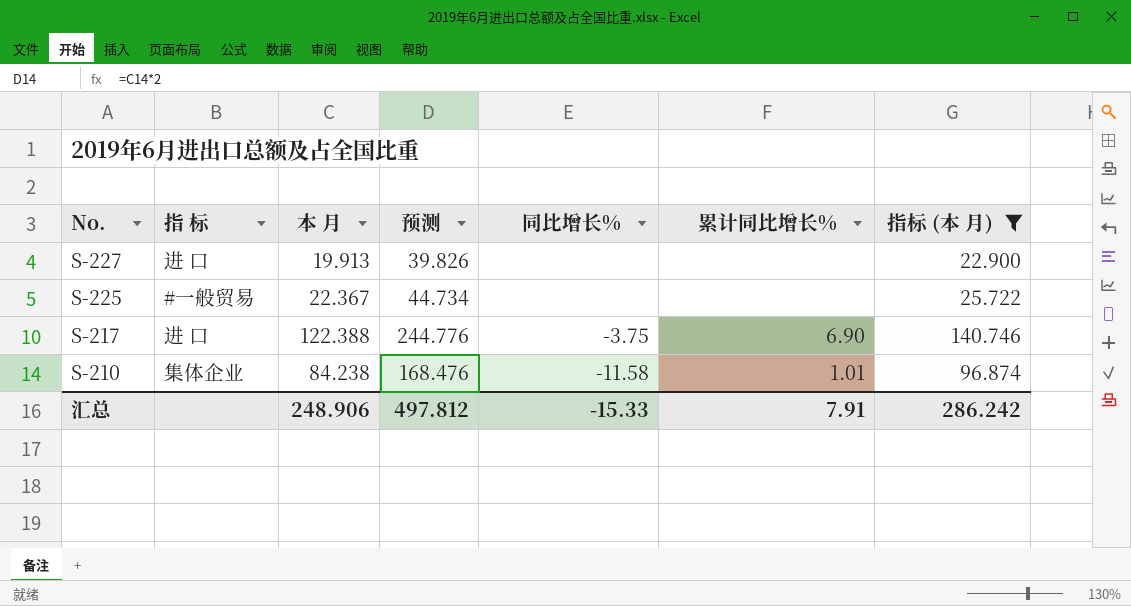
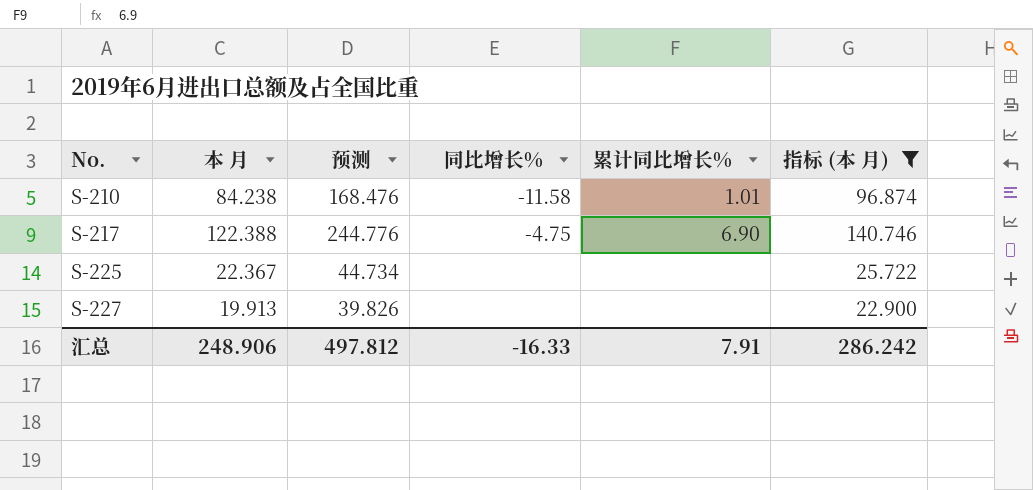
row order: No. descending -> No. ascending
column 指 标 | position: 2 -> none
S-217 | 同比增长%: -3.75 -> -4.75
汇总 | 同比增长%: -15.33 -> -16.33

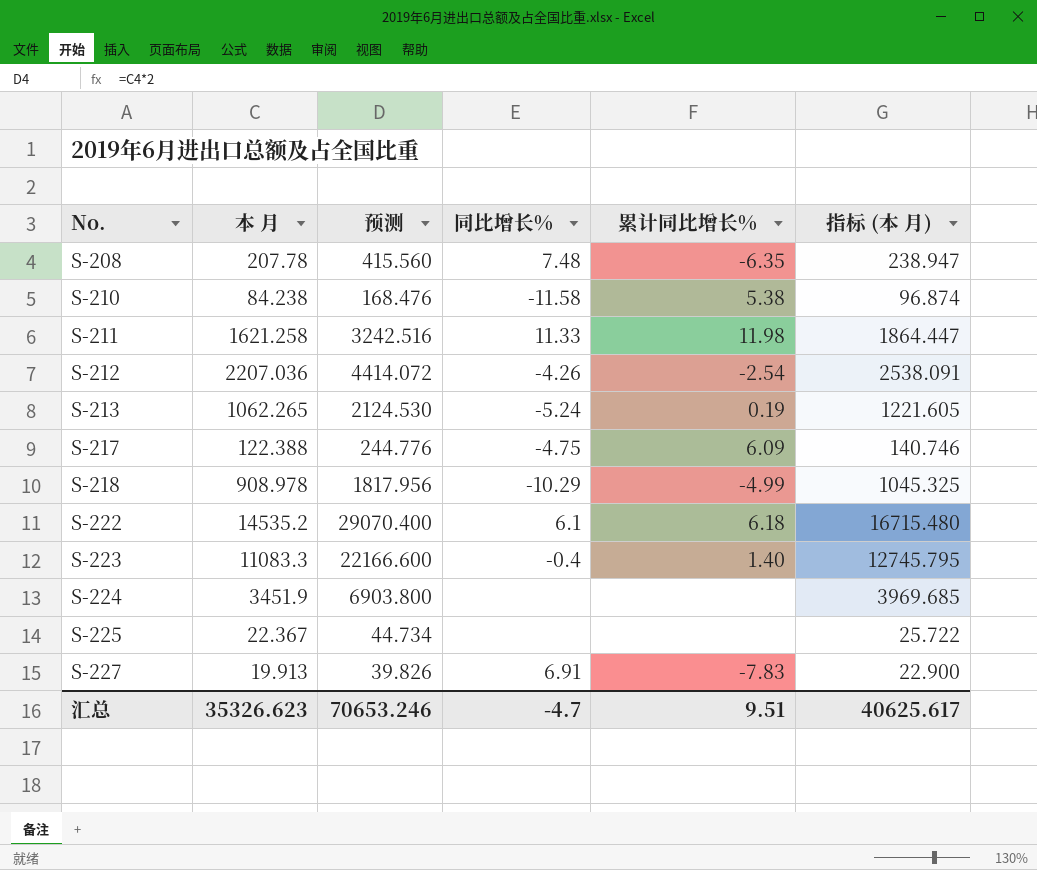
filter: 指标 (本 月) <= 140.746 -> none
S-210 | 累计同比增长%: 1.01 -> 5.38
S-217 | 累计同比增长%: 6.90 -> 6.09
S-227 | 同比增长%: none -> 6.91
S-227 | 累计同比增长%: none -> -7.83
汇总 | 本 月: 248.906 -> 35326.623
汇总 | 预测: 497.812 -> 70653.246
汇总 | 同比增长%: -16.33 -> -4.7
汇总 | 累计同比增长%: 7.91 -> 9.51
汇总 | 指标 (本 月): 286.242 -> 40625.617

